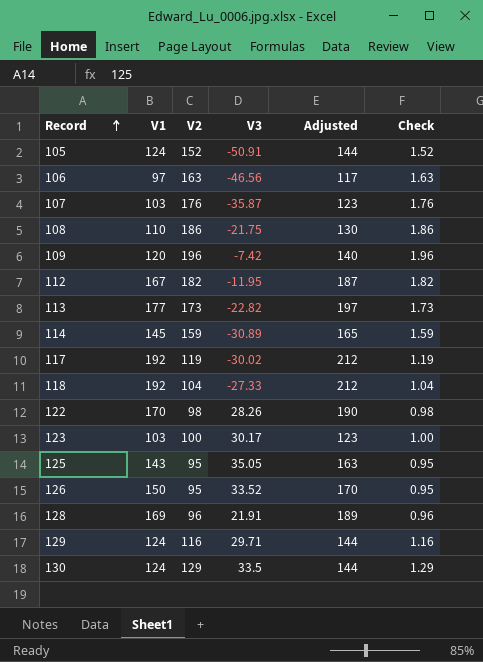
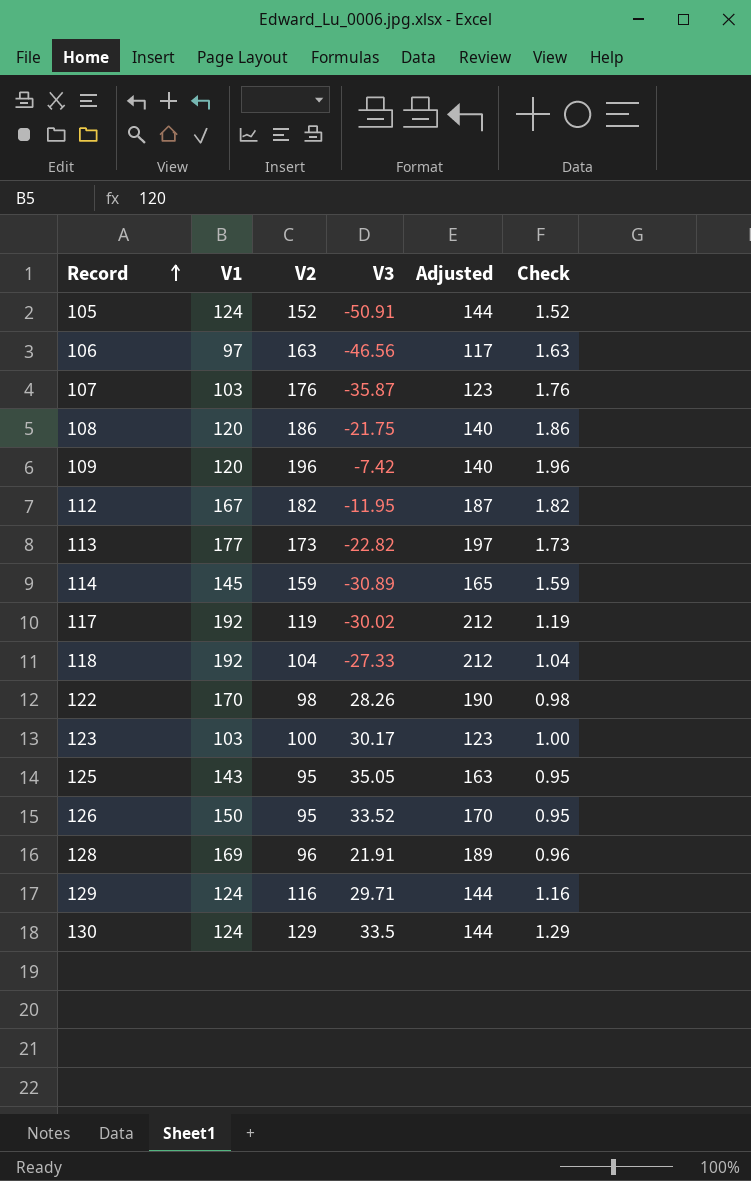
108 | V1: 110 -> 120
108 | Adjusted: 130 -> 140

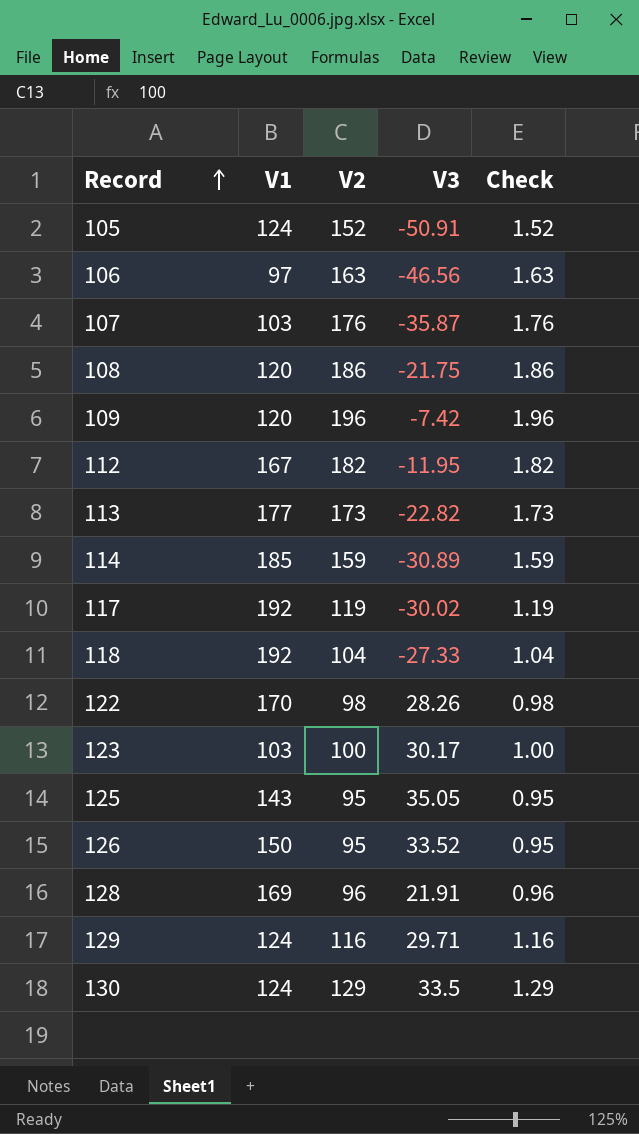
column Adjusted | formula: [V1] + 20 -> none
114 | V1: 145 -> 185

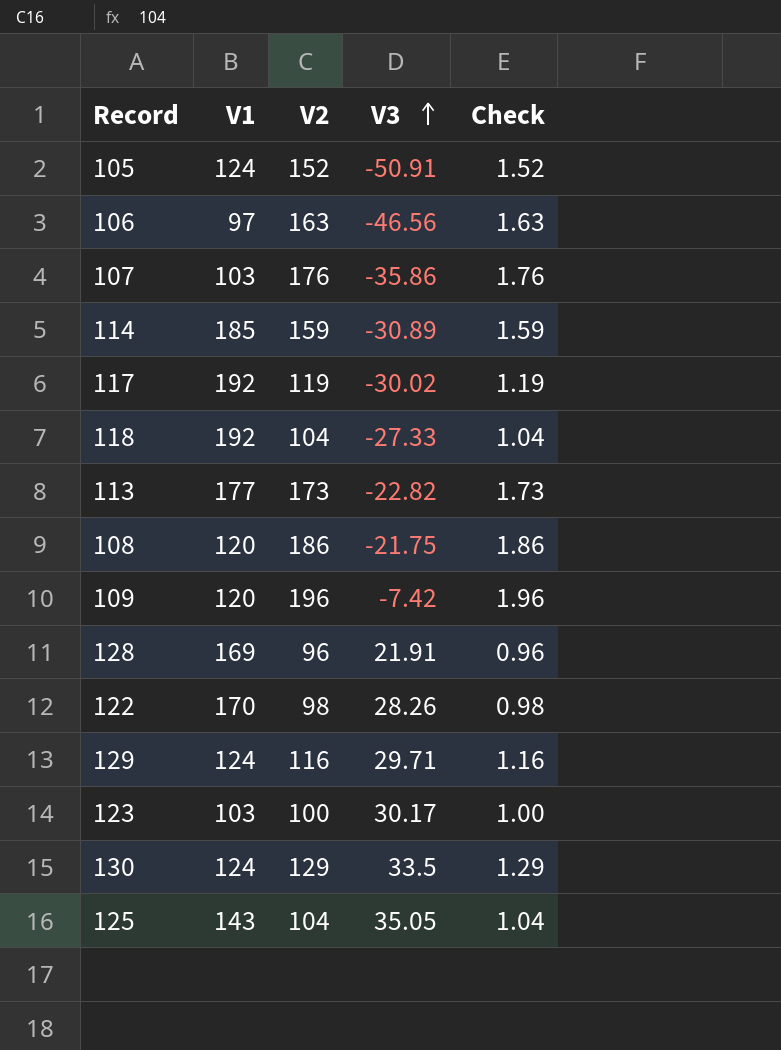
row order: Record ascending -> V3 ascending
row 112: 167 | 182 | -11.95 | 1.82 -> none
row 126: 150 | 95 | 33.52 | 0.95 -> none
107 | V3: -35.87 -> -35.86
125 | V2: 95 -> 104
125 | Check: 0.95 -> 1.04

